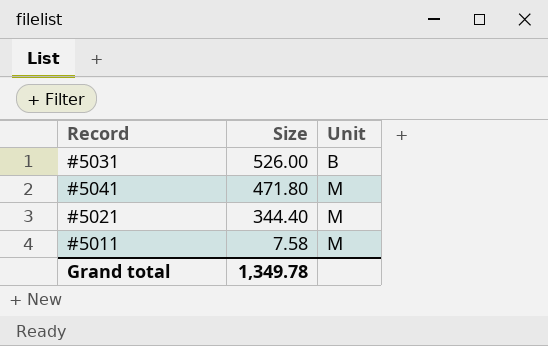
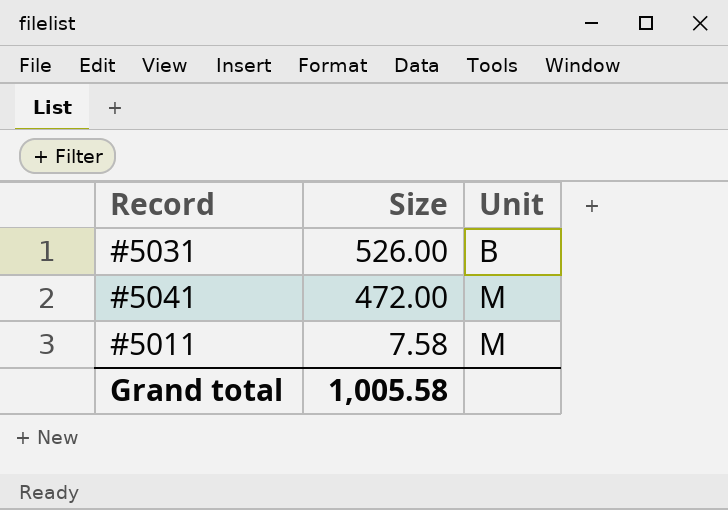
row #5021: 344.40 | M -> none
#5041 | Size: 471.80 -> 472.00
Grand total | Size: 1,349.78 -> 1,005.58

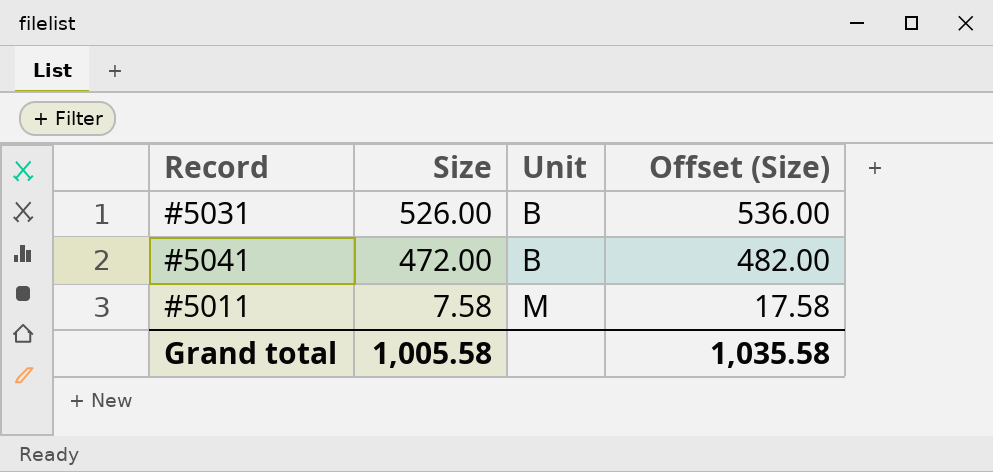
column Offset (Size) | formula: none -> [Size] + 10
#5041 | Unit: M -> B

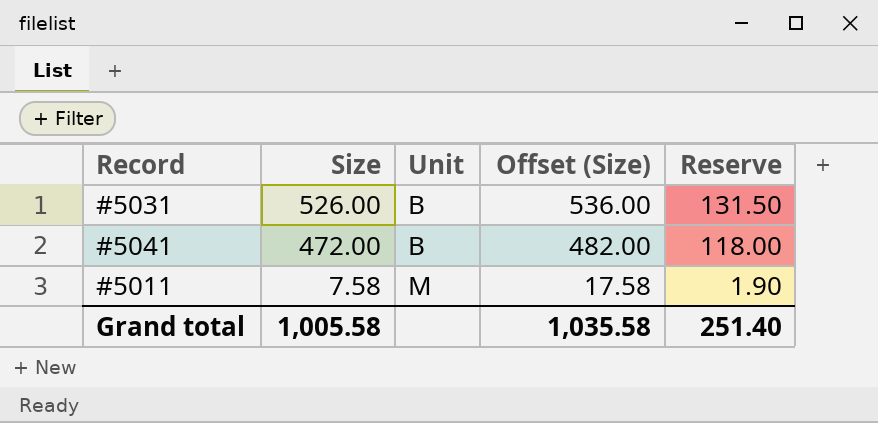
column Reserve | formula: none -> [Size] * 0.25

